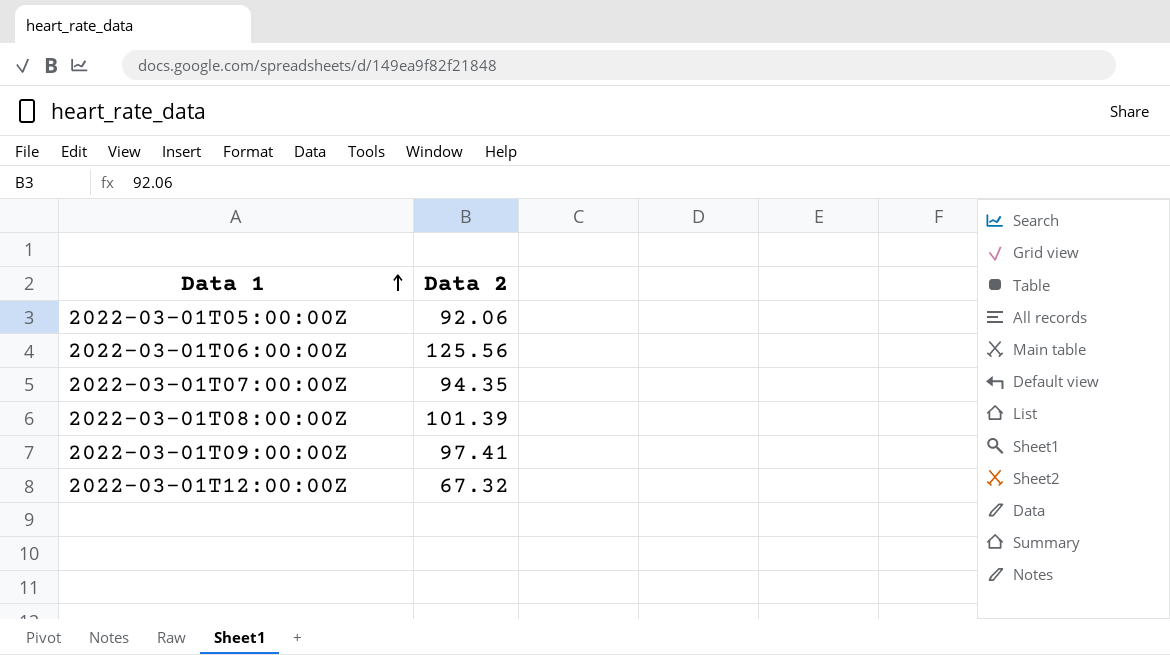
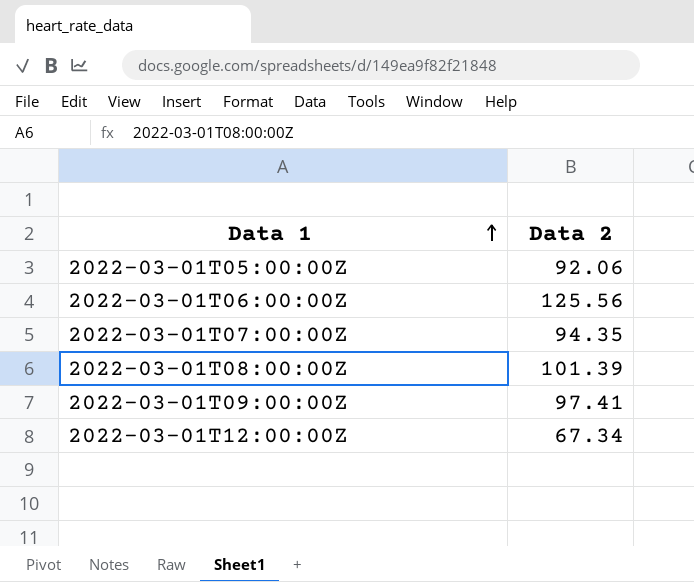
2022-03-01T12:00:00Z | Data 2: 67.32 -> 67.34

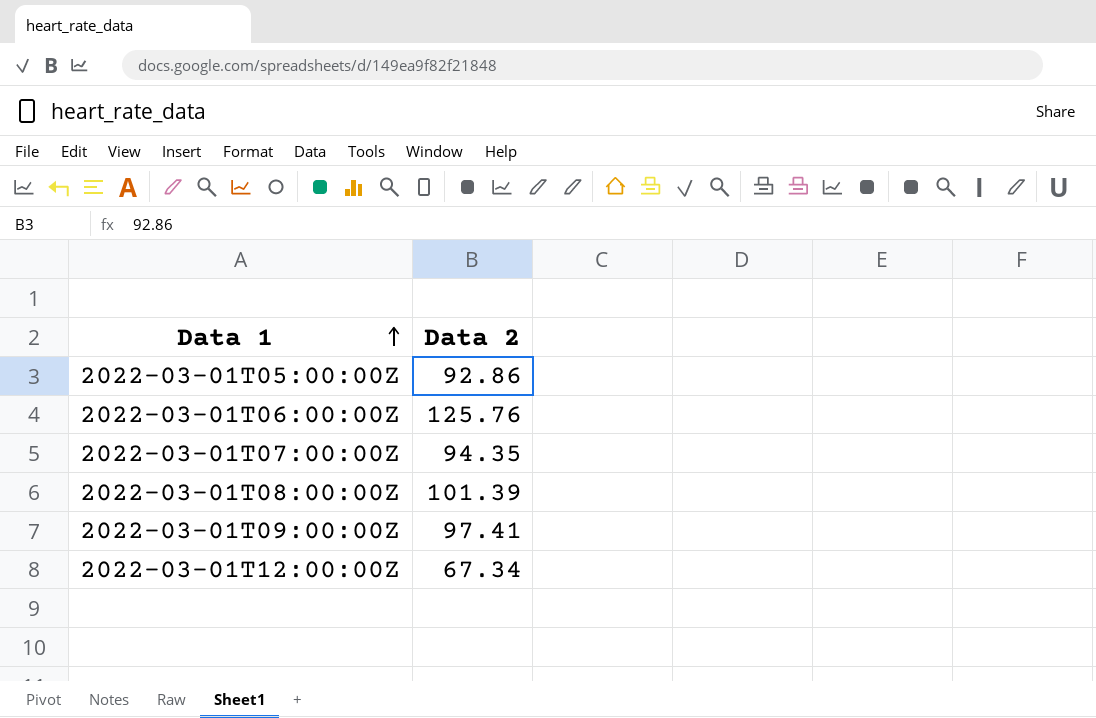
2022-03-01T05:00:00Z | Data 2: 92.06 -> 92.86
2022-03-01T06:00:00Z | Data 2: 125.56 -> 125.76

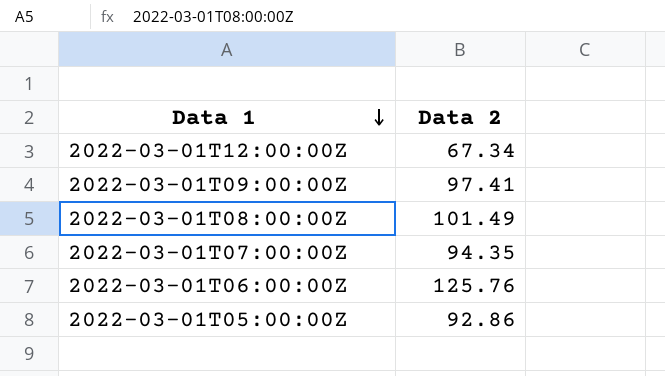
row order: Data 1 ascending -> Data 1 descending
2022-03-01T08:00:00Z | Data 2: 101.39 -> 101.49

